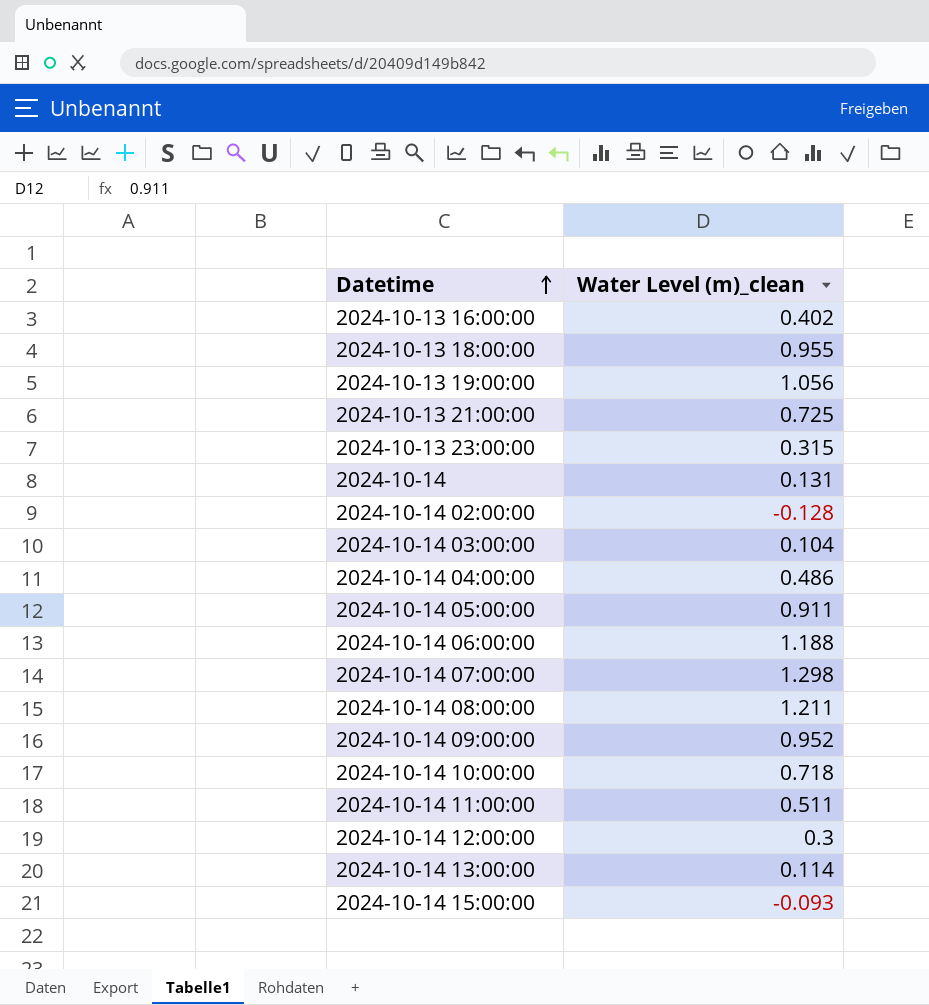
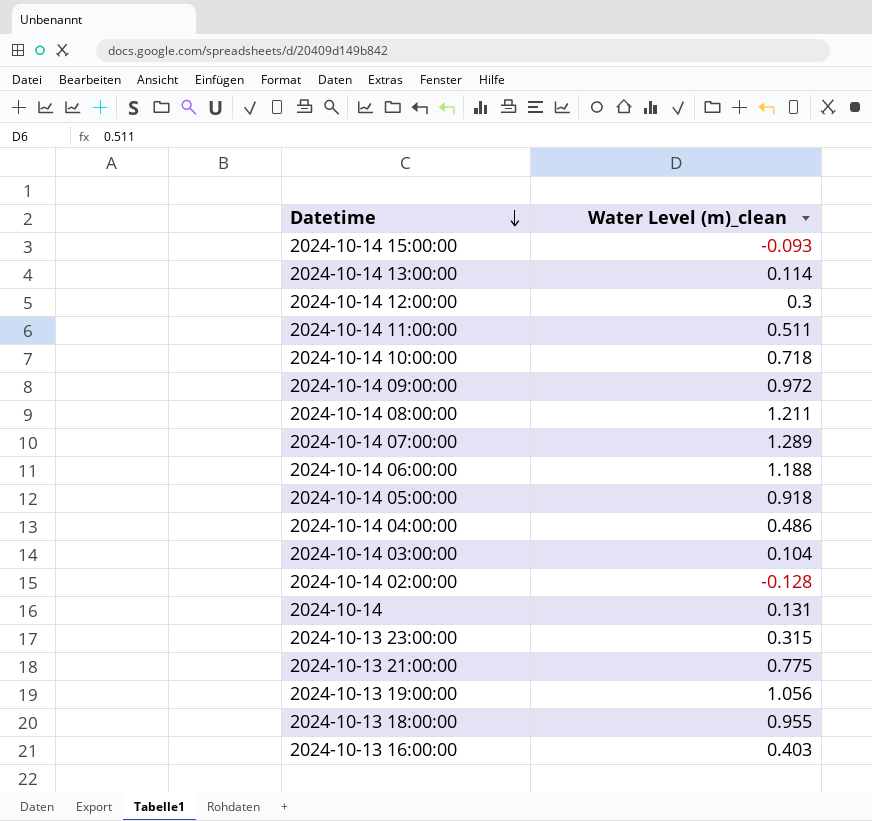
row order: Datetime ascending -> Datetime descending
2024-10-14 09:00:00 | Water Level (m)_clean: 0.952 -> 0.972
2024-10-14 07:00:00 | Water Level (m)_clean: 1.298 -> 1.289
2024-10-14 05:00:00 | Water Level (m)_clean: 0.911 -> 0.918
2024-10-13 21:00:00 | Water Level (m)_clean: 0.725 -> 0.775
2024-10-13 16:00:00 | Water Level (m)_clean: 0.402 -> 0.403

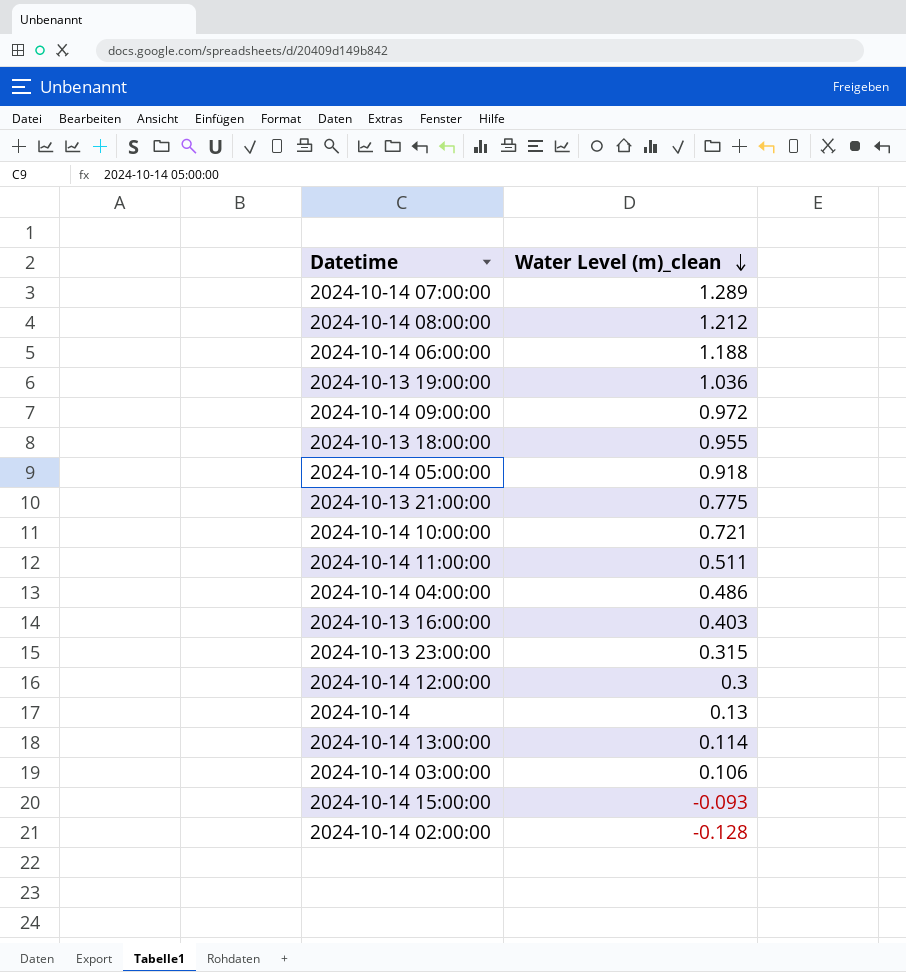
row order: Datetime descending -> Water Level (m)_clean descending
2024-10-14 08:00:00 | Water Level (m)_clean: 1.211 -> 1.212
2024-10-13 19:00:00 | Water Level (m)_clean: 1.056 -> 1.036
2024-10-14 10:00:00 | Water Level (m)_clean: 0.718 -> 0.721
2024-10-14 | Water Level (m)_clean: 0.131 -> 0.13
2024-10-14 03:00:00 | Water Level (m)_clean: 0.104 -> 0.106

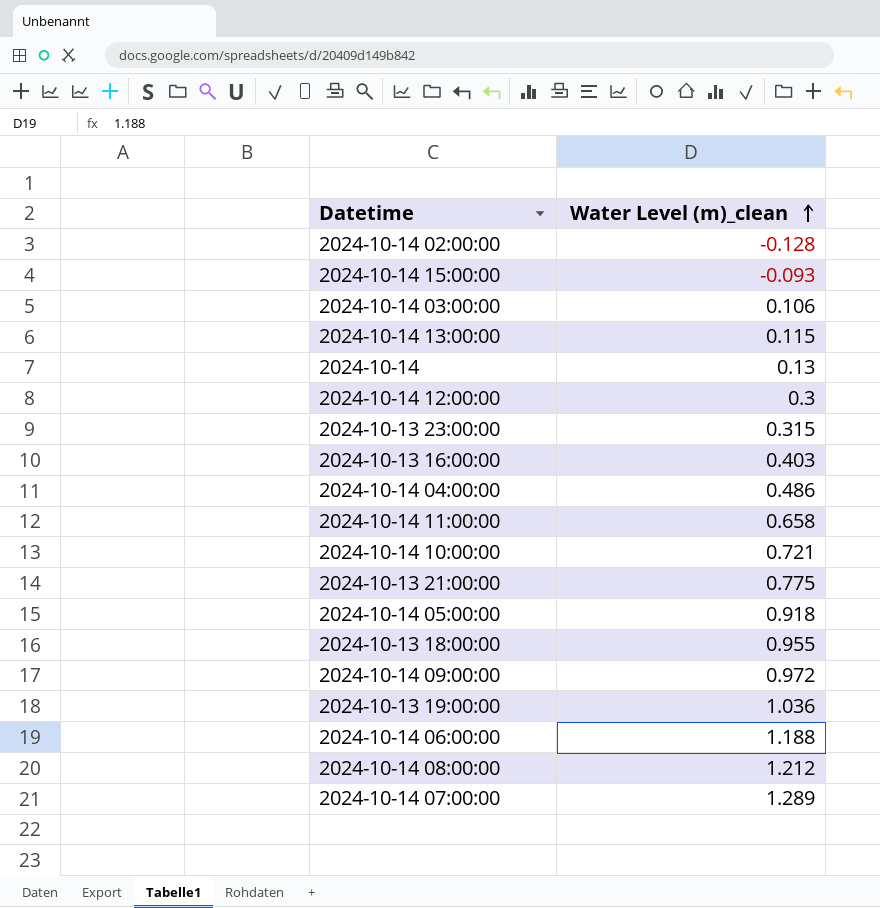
row order: Water Level (m)_clean descending -> Water Level (m)_clean ascending
2024-10-14 13:00:00 | Water Level (m)_clean: 0.114 -> 0.115
2024-10-14 11:00:00 | Water Level (m)_clean: 0.511 -> 0.658

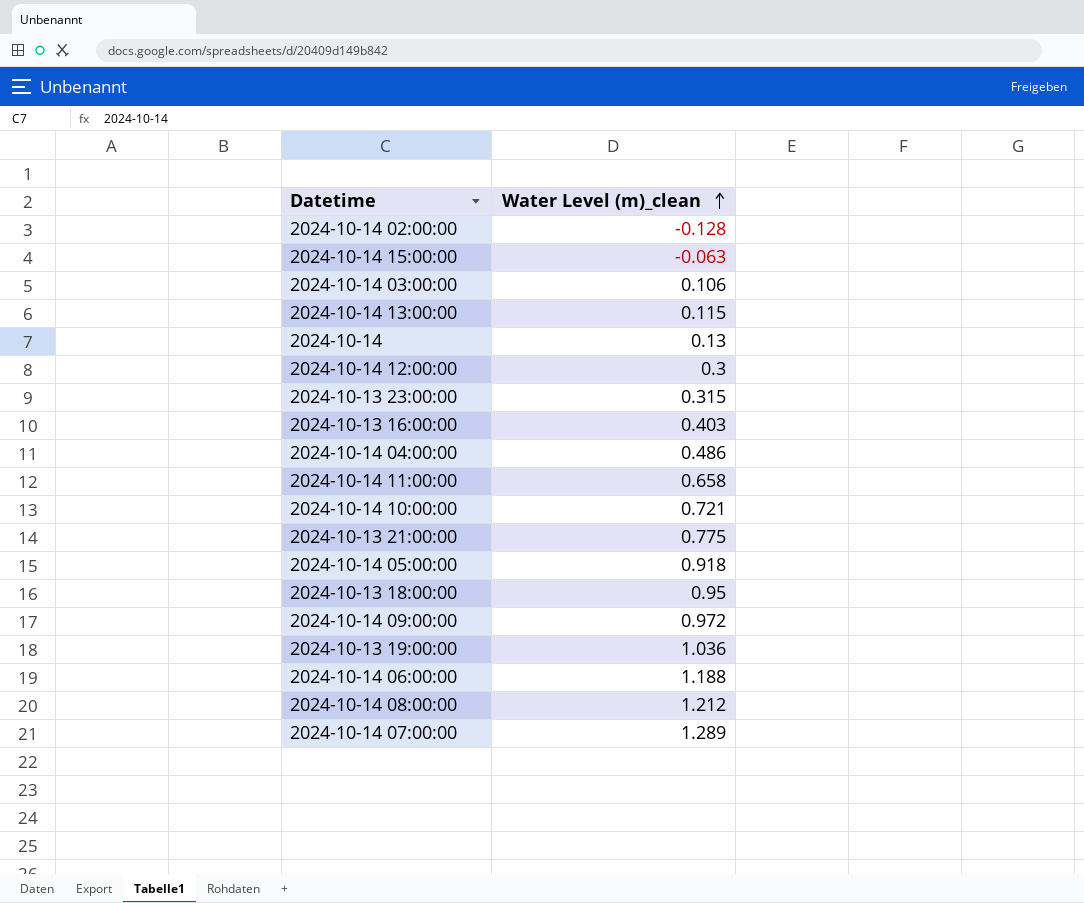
2024-10-14 15:00:00 | Water Level (m)_clean: -0.093 -> -0.063
2024-10-13 18:00:00 | Water Level (m)_clean: 0.955 -> 0.95

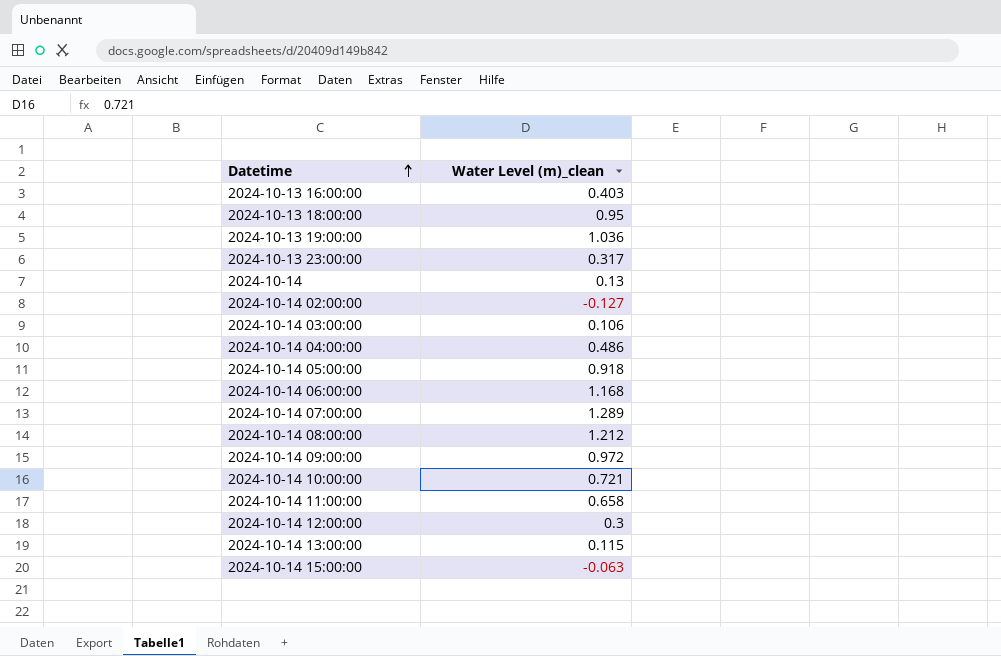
row order: Water Level (m)_clean ascending -> Datetime ascending
row 2024-10-13 21:00:00: 0.775 -> none
2024-10-13 23:00:00 | Water Level (m)_clean: 0.315 -> 0.317
2024-10-14 02:00:00 | Water Level (m)_clean: -0.128 -> -0.127
2024-10-14 06:00:00 | Water Level (m)_clean: 1.188 -> 1.168

